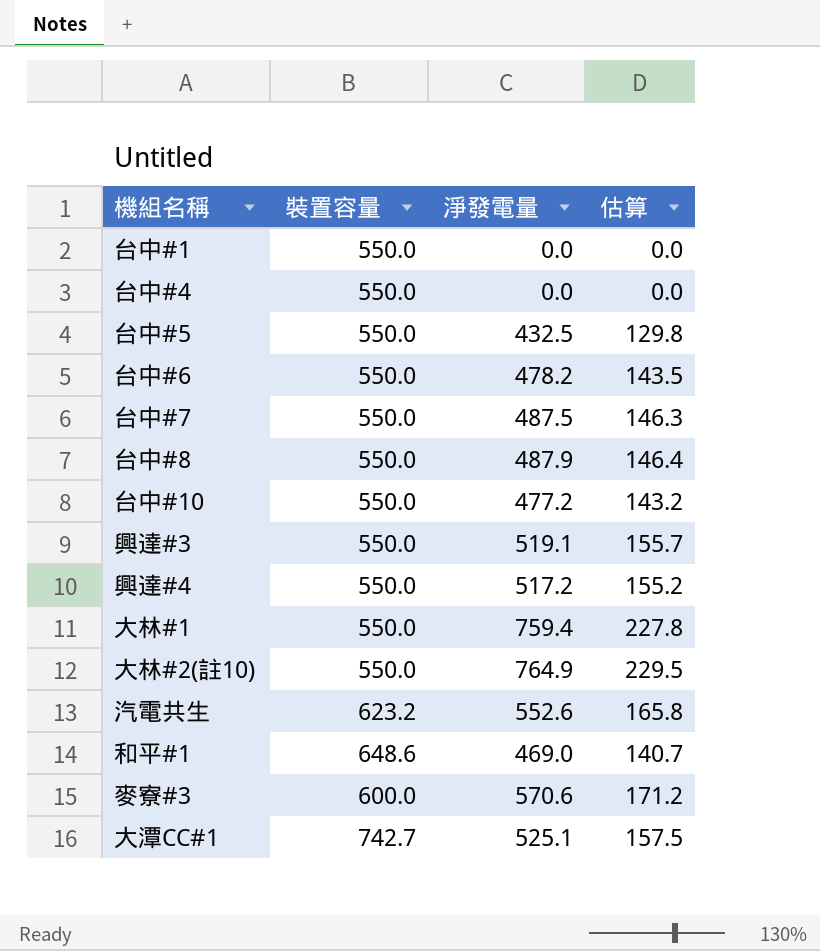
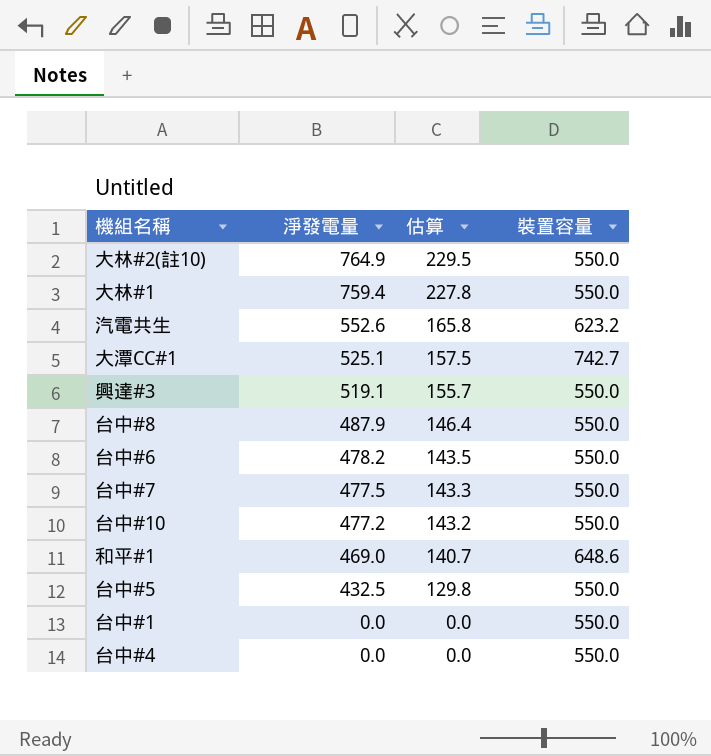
row order: none -> 淨發電量 descending
column 裝置容量 | position: 2 -> 4
row 興達#4: 550.0 | 517.2 | 155.2 -> none
row 麥寮#3: 600.0 | 570.6 | 171.2 -> none
台中#7 | 淨發電量: 487.5 -> 477.5
台中#7 | 估算: 146.3 -> 143.3

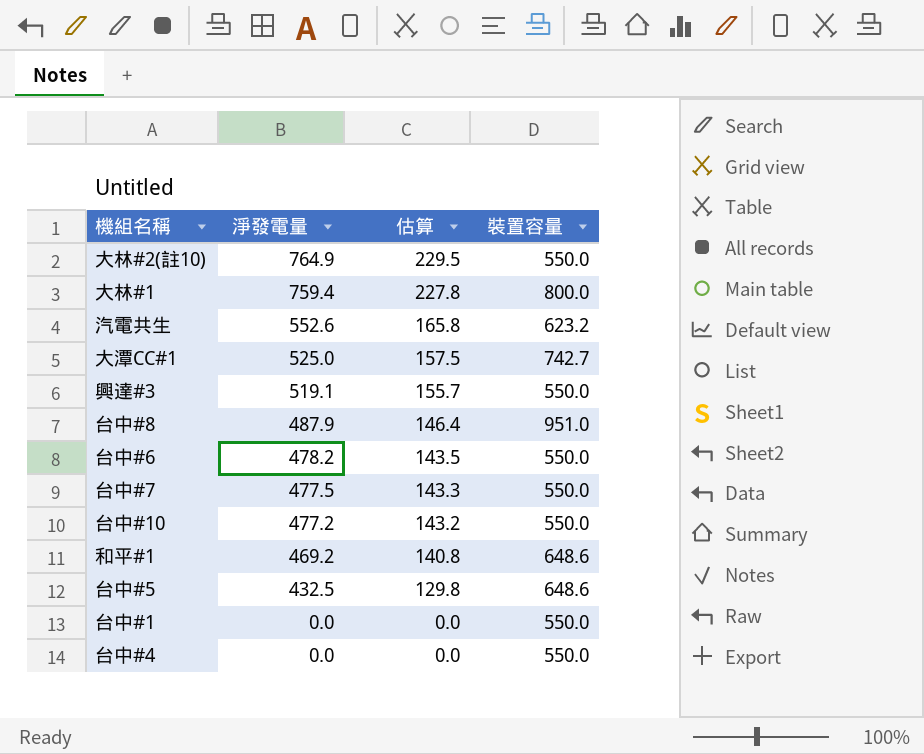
大林#1 | 裝置容量: 550.0 -> 800.0
大潭CC#1 | 淨發電量: 525.1 -> 525.0
台中#8 | 裝置容量: 550.0 -> 951.0
和平#1 | 淨發電量: 469.0 -> 469.2
和平#1 | 估算: 140.7 -> 140.8
台中#5 | 裝置容量: 550.0 -> 648.6

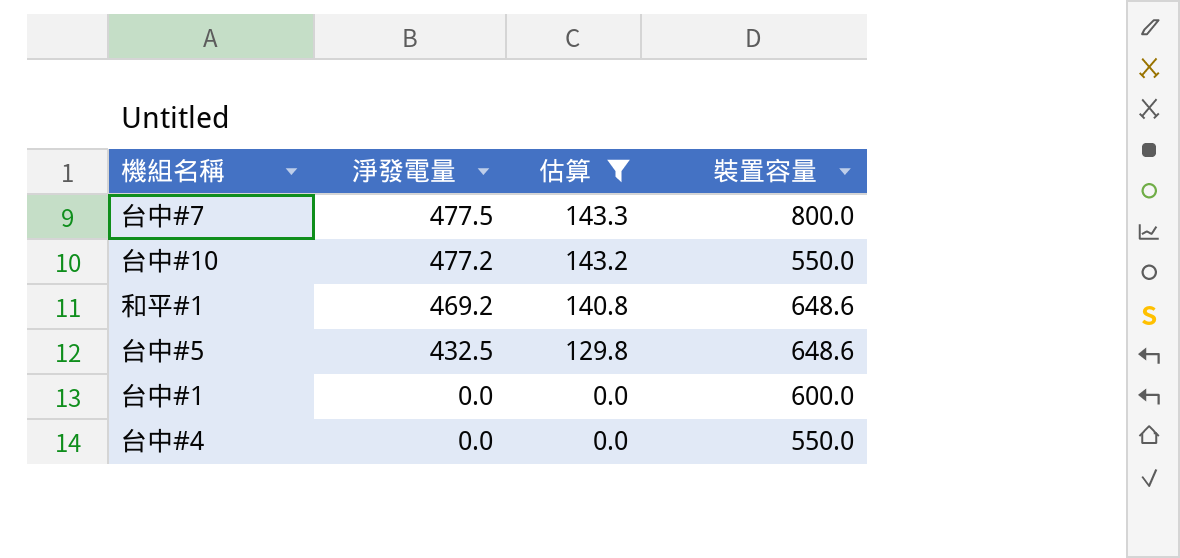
filter: none -> 估算 <= 143.3
台中#7 | 裝置容量: 550.0 -> 800.0
台中#1 | 裝置容量: 550.0 -> 600.0

